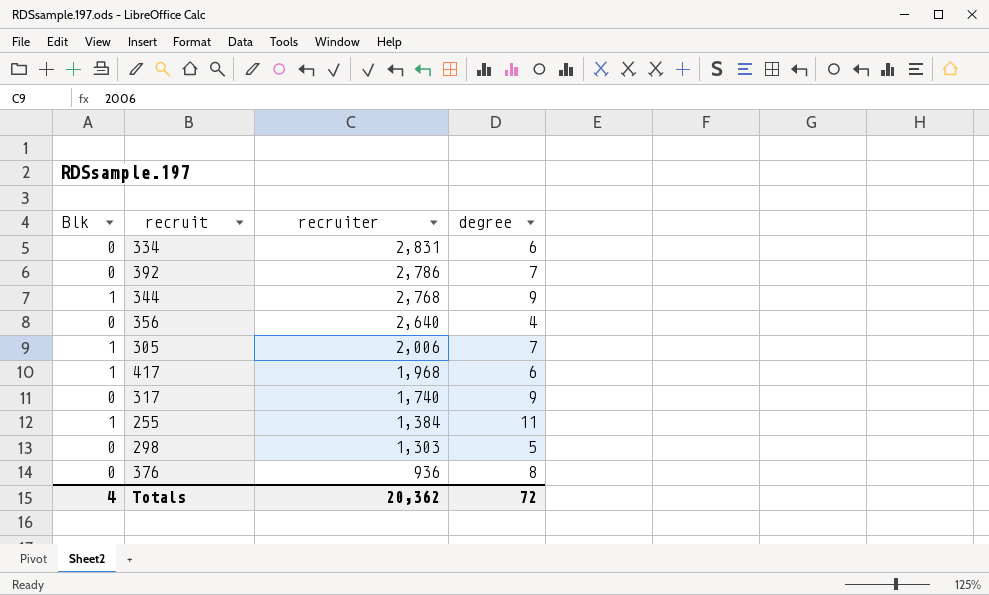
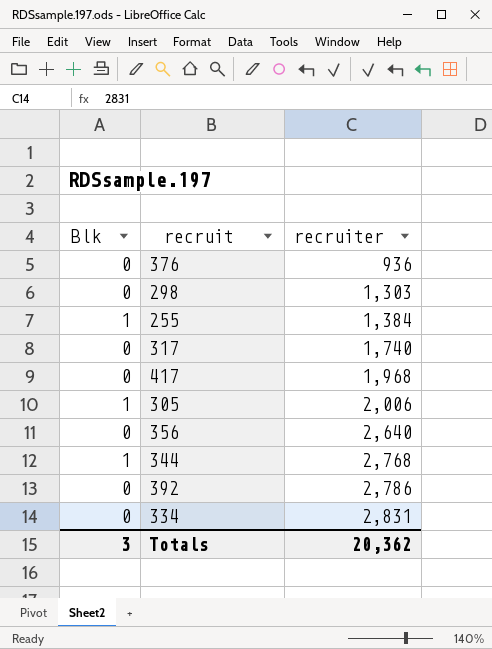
row order: recruiter descending -> recruiter ascending
column degree | position: 4 -> none
417 | Blk: 1 -> 0
Totals | Blk: 4 -> 3

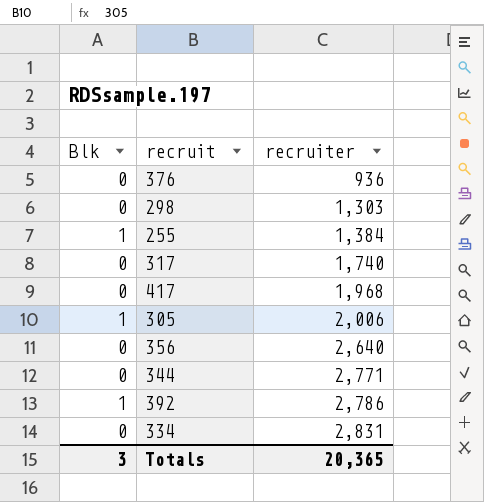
344 | Blk: 1 -> 0
344 | recruiter: 2,768 -> 2,771
392 | Blk: 0 -> 1
Totals | recruiter: 20,362 -> 20,365

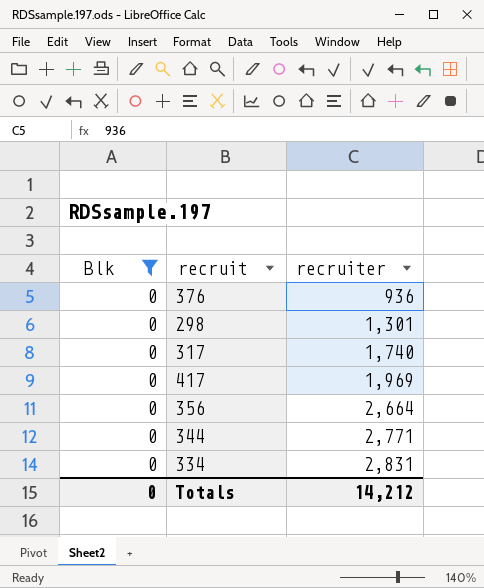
filter: none -> Blk = 0
298 | recruiter: 1,303 -> 1,301
417 | recruiter: 1,968 -> 1,969
356 | recruiter: 2,640 -> 2,664
Totals | Blk: 3 -> 0
Totals | recruiter: 20,365 -> 14,212

